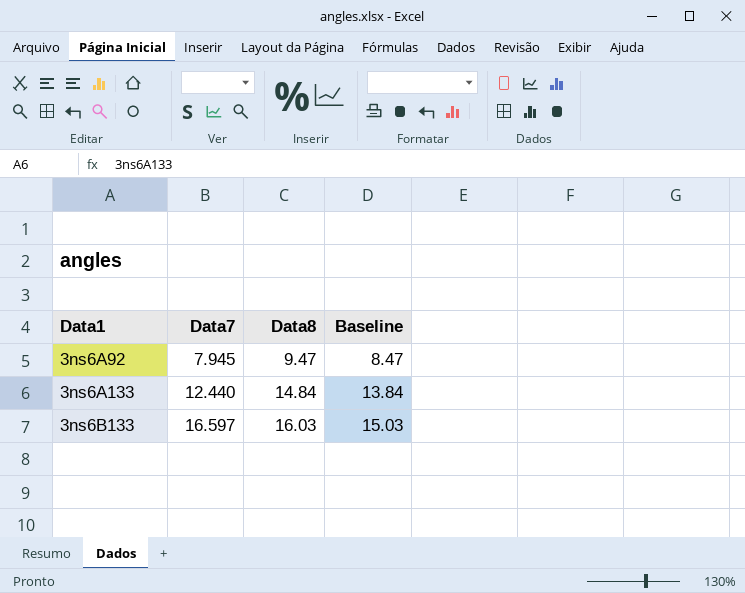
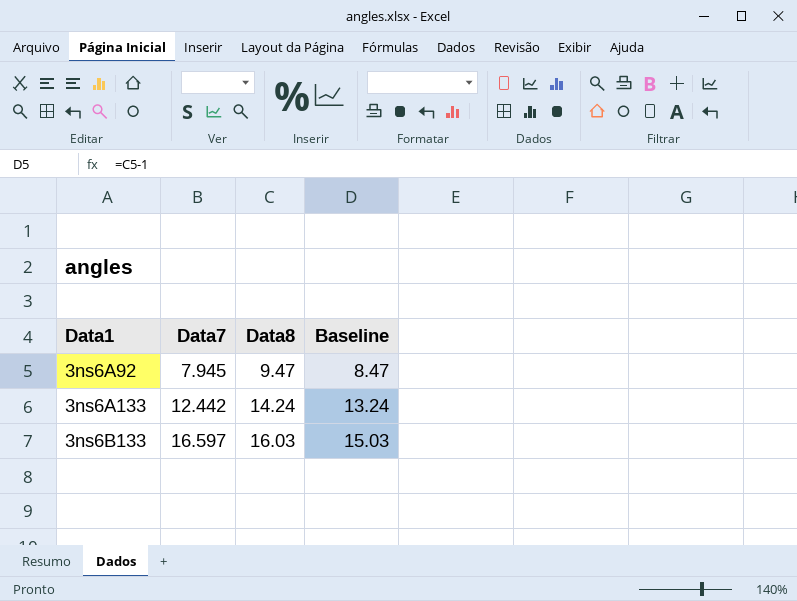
3ns6A133 | Data7: 12.440 -> 12.442
3ns6A133 | Data8: 14.84 -> 14.24
3ns6A133 | Baseline: 13.84 -> 13.24

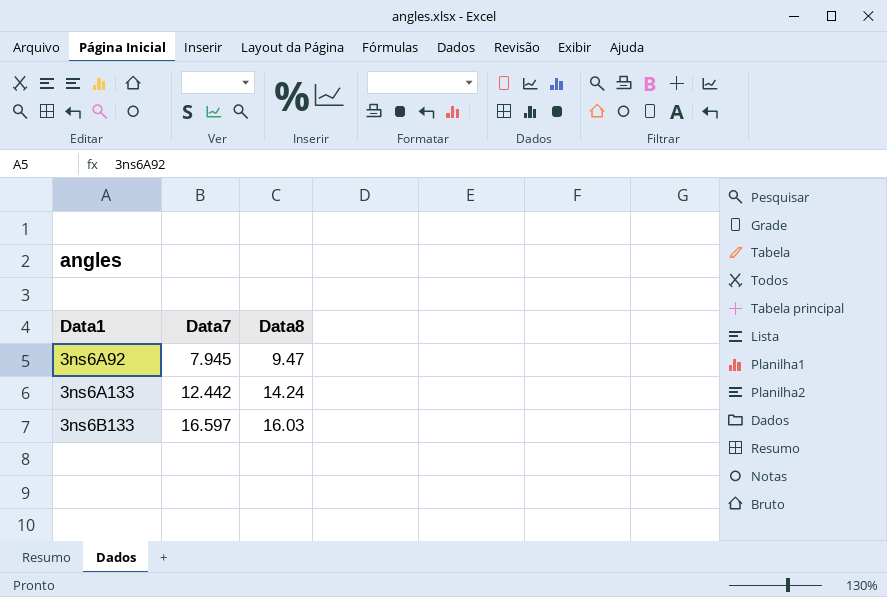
column Baseline | formula: [Data8] - 1 -> none

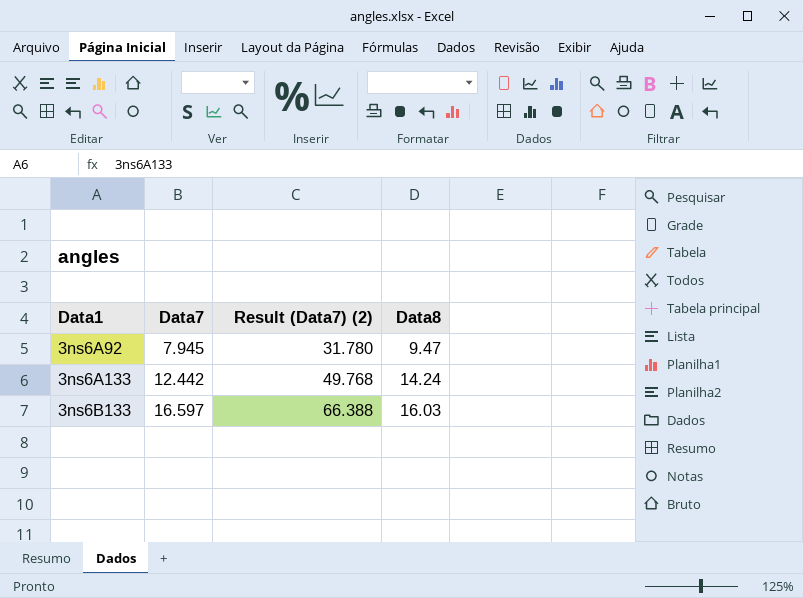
column Result (Data7) (2) | formula: none -> [Data7] * 4

